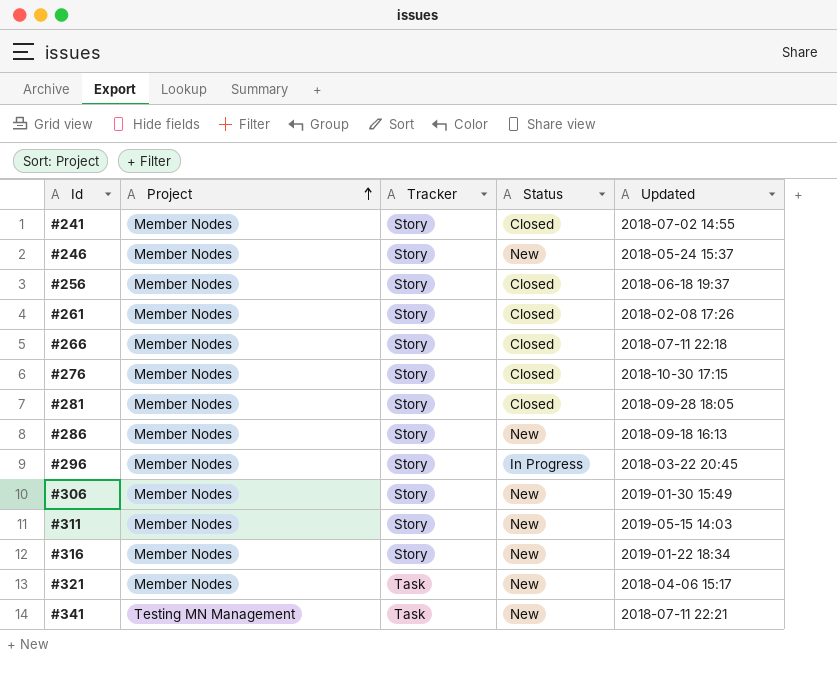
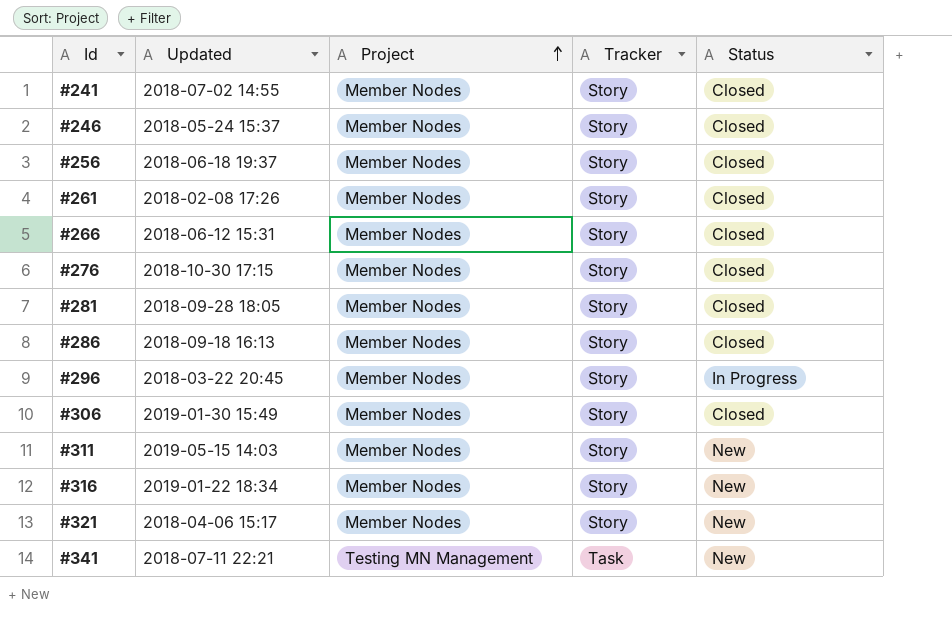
column Updated | position: 5 -> 2
#246 | Status: New -> Closed
#266 | Updated: 2018-07-11 22:18 -> 2018-06-12 15:31
#286 | Status: New -> Closed
#306 | Status: New -> Closed
#321 | Tracker: Task -> Story

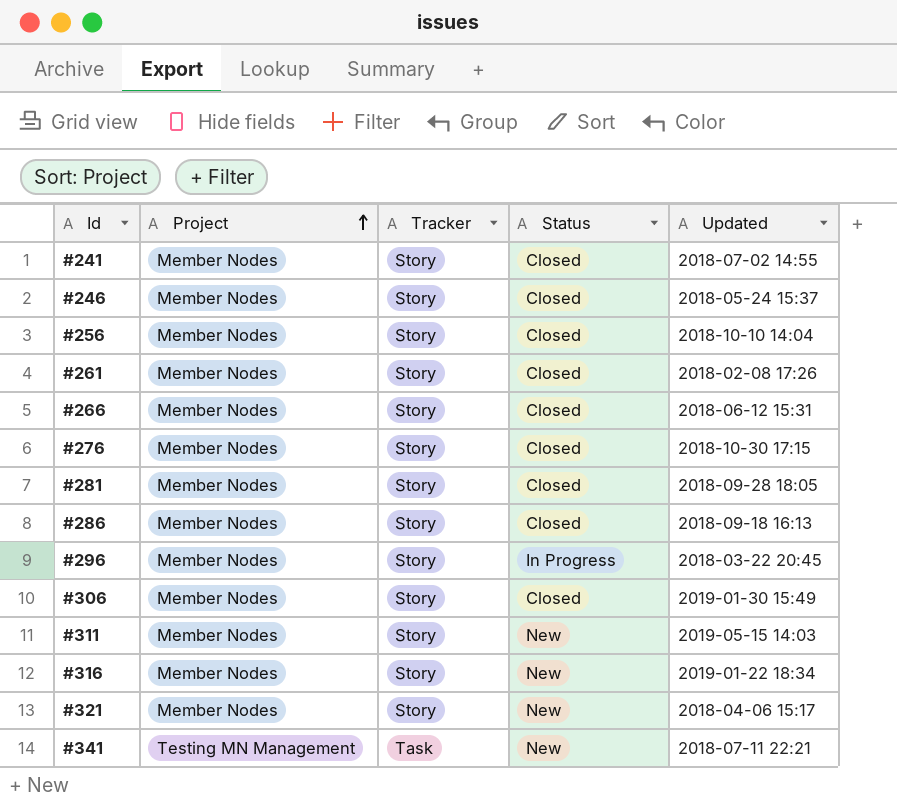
column Updated | position: 2 -> 5
#256 | Updated: 2018-06-18 19:37 -> 2018-10-10 14:04

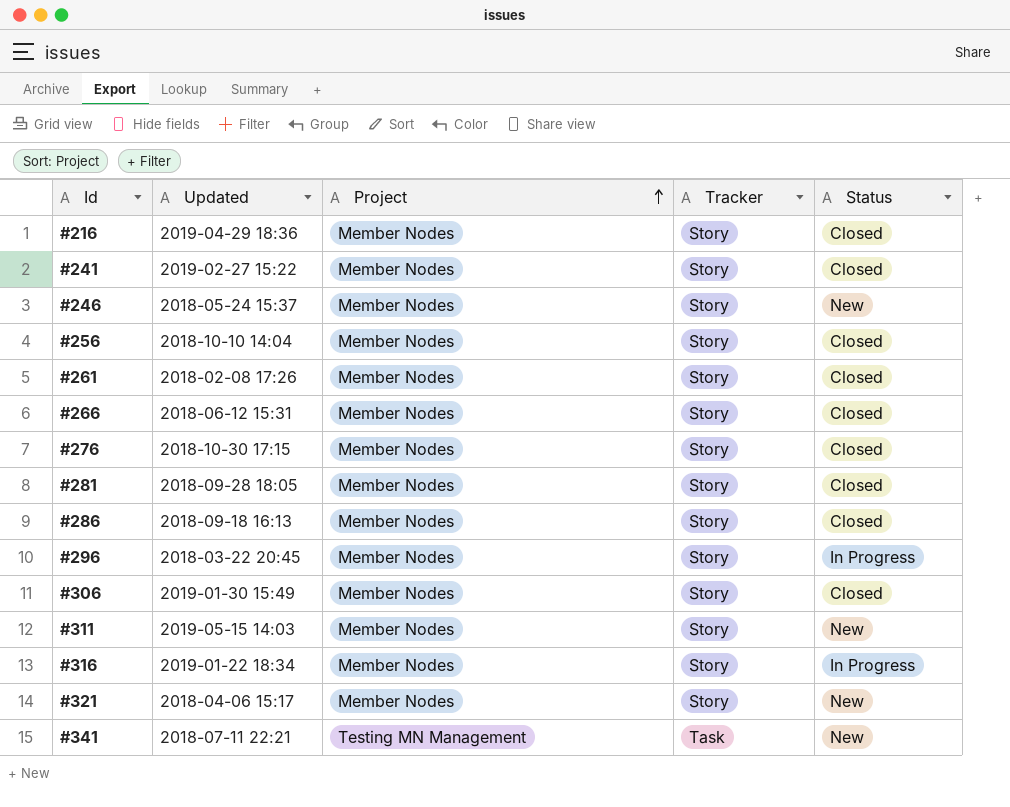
column Updated | position: 5 -> 2
row #216: none -> 2019-04-29 18:36 | Member Nodes | Story | Closed
#241 | Updated: 2018-07-02 14:55 -> 2019-02-27 15:22
#246 | Status: Closed -> New
#316 | Status: New -> In Progress

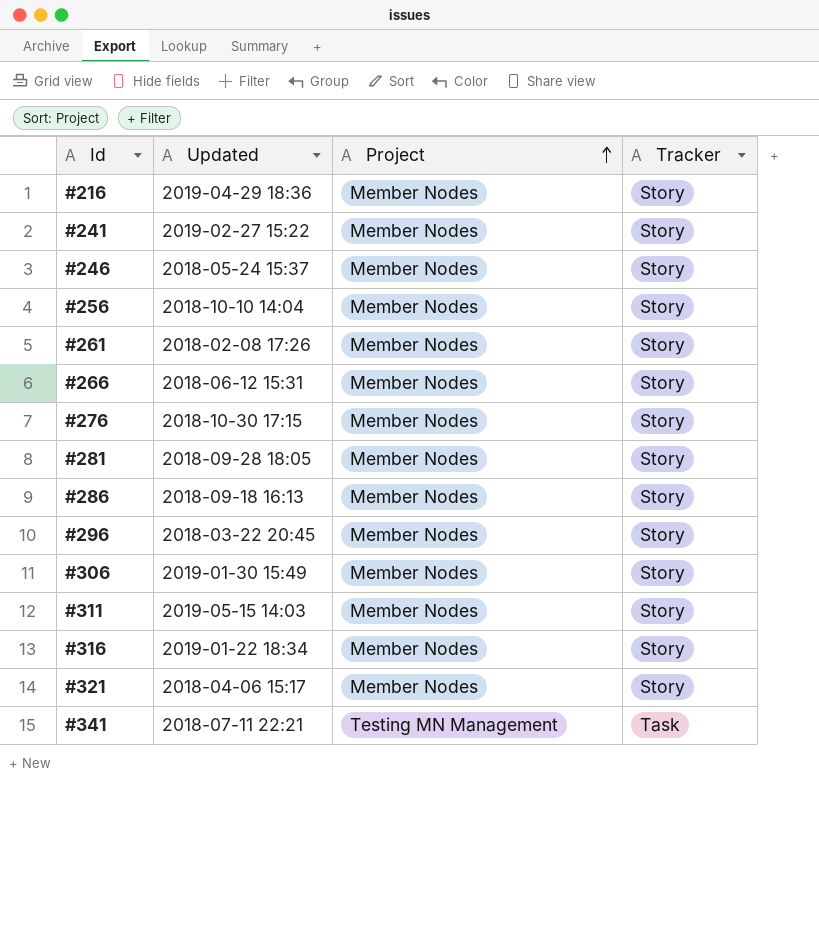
column Status | position: 5 -> none

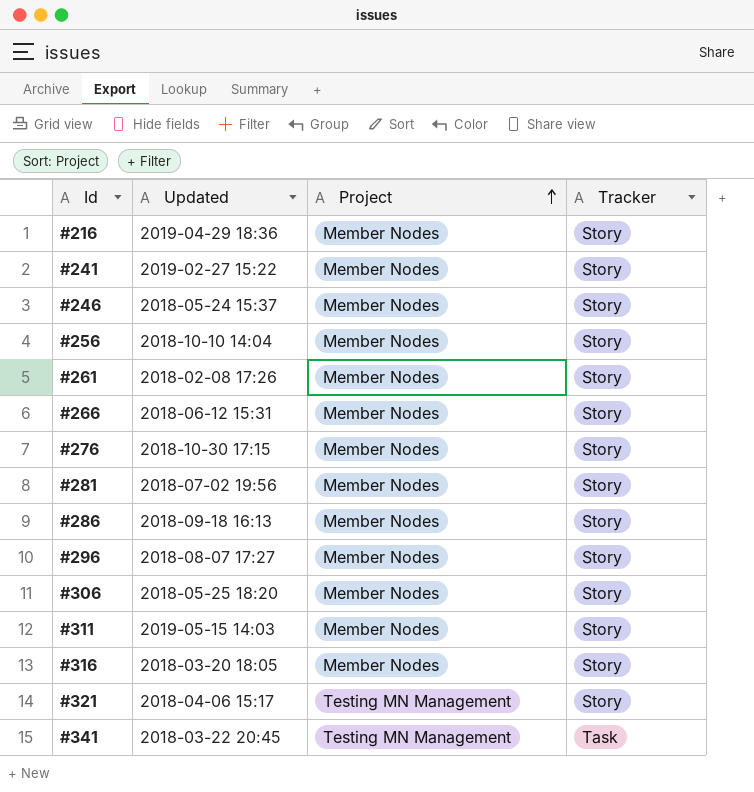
#281 | Updated: 2018-09-28 18:05 -> 2018-07-02 19:56
#296 | Updated: 2018-03-22 20:45 -> 2018-08-07 17:27
#306 | Updated: 2019-01-30 15:49 -> 2018-05-25 18:20
#316 | Updated: 2019-01-22 18:34 -> 2018-03-20 18:05
#321 | Project: Member Nodes -> Testing MN Management
#341 | Updated: 2018-07-11 22:21 -> 2018-03-22 20:45

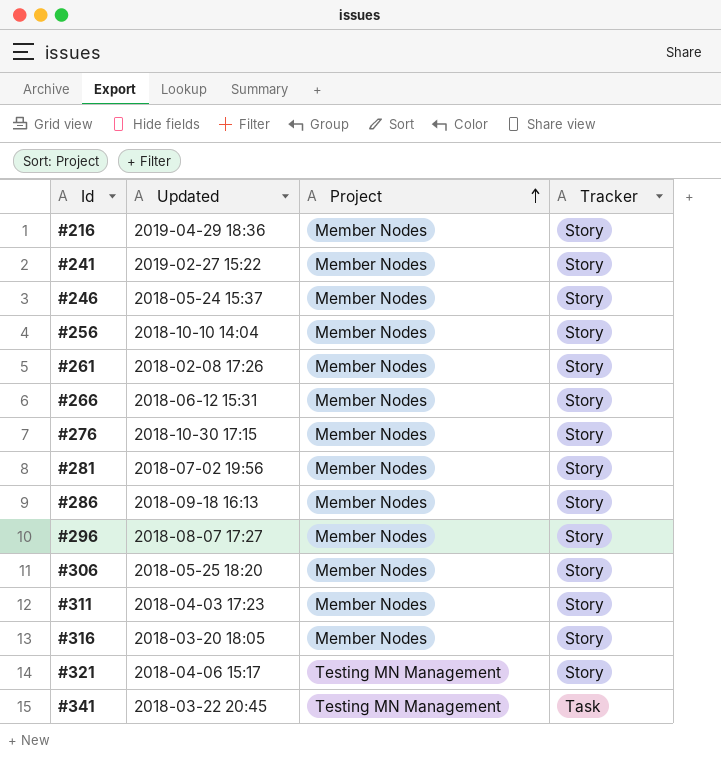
#311 | Updated: 2019-05-15 14:03 -> 2018-04-03 17:23

